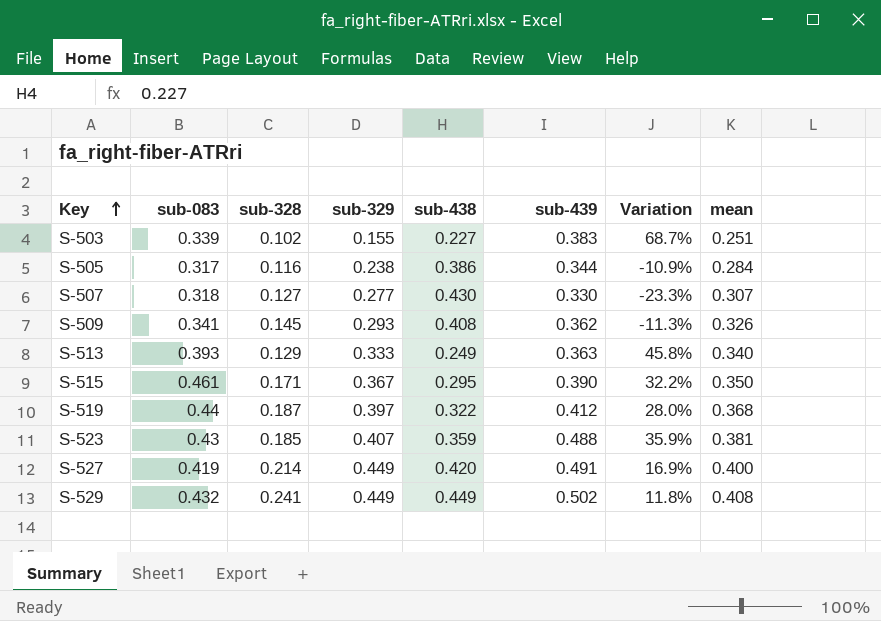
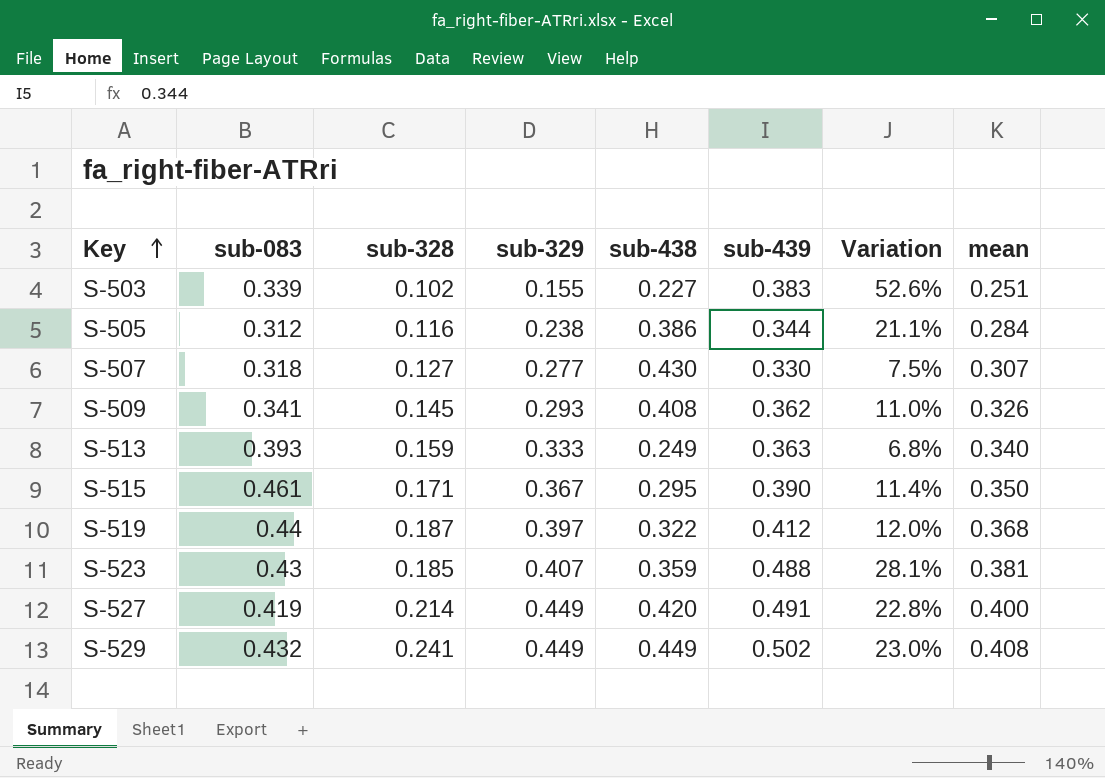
column Variation | formula: ([sub-439] - [sub-438]) / [sub-438] -> ([sub-439] - [mean]) / [mean]
S-505 | sub-083: 0.317 -> 0.312
S-513 | sub-328: 0.129 -> 0.159

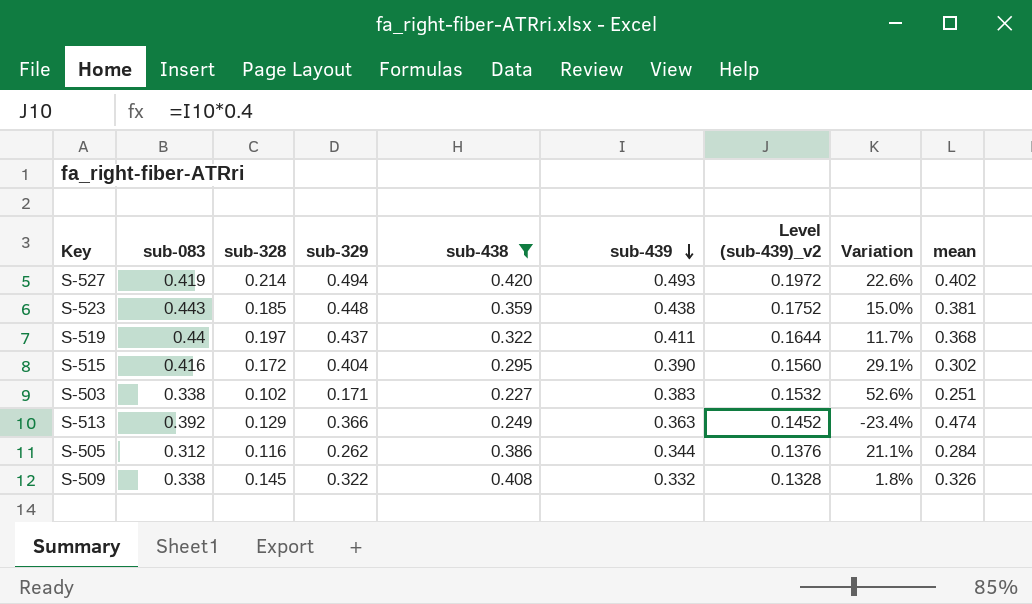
filter: none -> sub-438 <= 0.420
row order: Key ascending -> sub-439 descending
column Level (sub-439)_v2 | formula: none -> [sub-439] * 0.4
S-527 | sub-329: 0.449 -> 0.494
S-527 | sub-439: 0.491 -> 0.493
S-527 | Variation: 22.8% -> 22.6%
S-527 | mean: 0.400 -> 0.402
S-523 | sub-083: 0.43 -> 0.443
S-523 | sub-329: 0.407 -> 0.448
S-523 | sub-439: 0.488 -> 0.438
S-523 | Variation: 28.1% -> 15.0%
S-519 | sub-328: 0.187 -> 0.197
S-519 | sub-329: 0.397 -> 0.437
S-519 | sub-439: 0.412 -> 0.411
S-519 | Variation: 12.0% -> 11.7%
S-515 | sub-083: 0.461 -> 0.416
S-515 | sub-328: 0.171 -> 0.172
S-515 | sub-329: 0.367 -> 0.404
S-515 | Variation: 11.4% -> 29.1%
S-515 | mean: 0.350 -> 0.302
S-503 | sub-083: 0.339 -> 0.338
S-503 | sub-329: 0.155 -> 0.171
S-513 | sub-083: 0.393 -> 0.392
S-513 | sub-328: 0.159 -> 0.129
S-513 | sub-329: 0.333 -> 0.366
S-513 | Variation: 6.8% -> -23.4%
S-513 | mean: 0.340 -> 0.474
S-505 | sub-329: 0.238 -> 0.262
S-509 | sub-083: 0.341 -> 0.338
S-509 | sub-329: 0.293 -> 0.322
S-509 | sub-439: 0.362 -> 0.332
S-509 | Variation: 11.0% -> 1.8%

